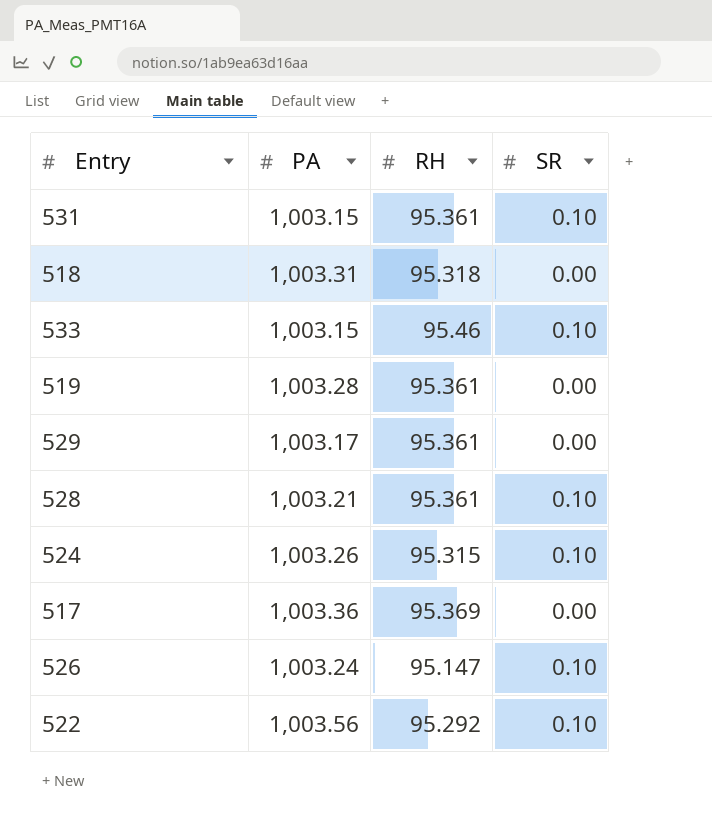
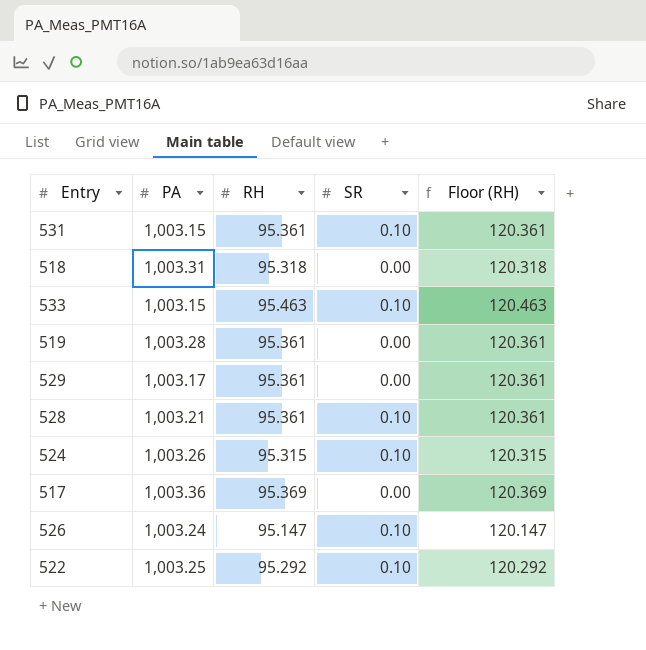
column Floor (RH) | formula: none -> [RH] + 25
533 | RH: 95.46 -> 95.463
522 | PA: 1,003.56 -> 1,003.25

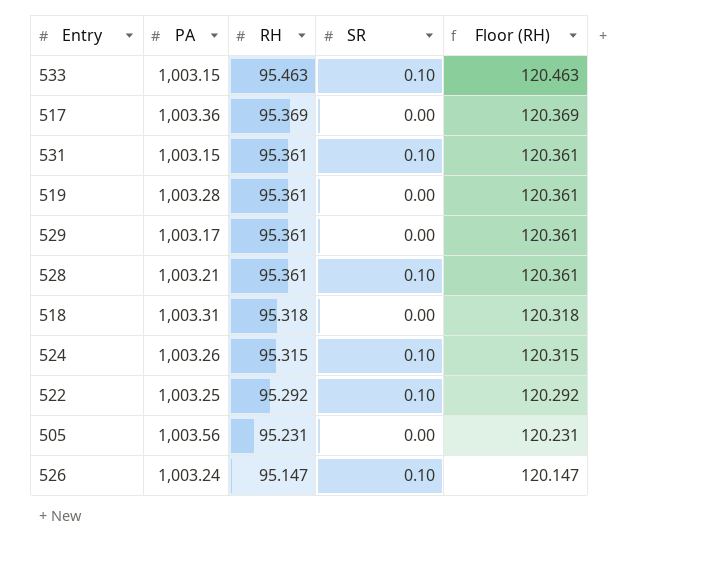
row order: none -> RH descending
row 505: none -> 1,003.56 | 95.231 | 0.00 | 120.231

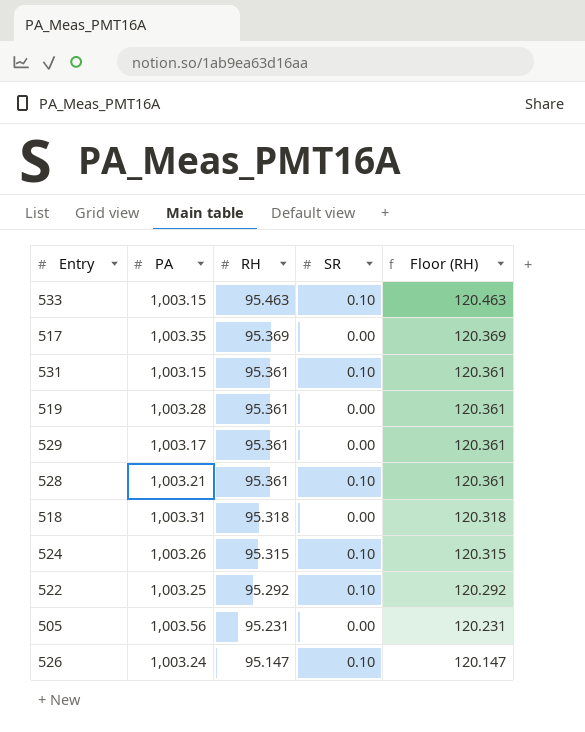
517 | PA: 1,003.36 -> 1,003.35

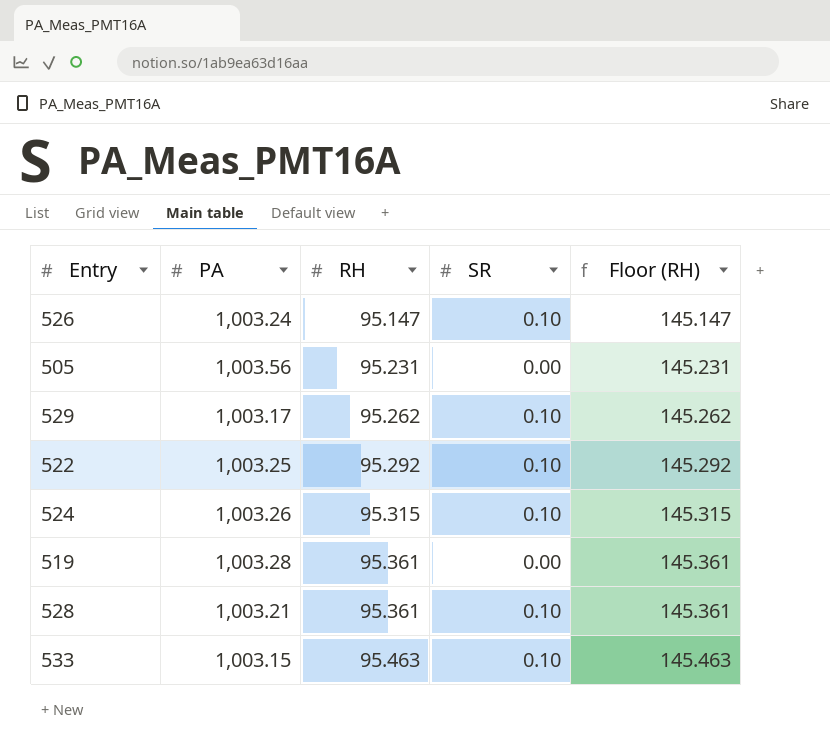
row order: RH descending -> RH ascending
column Floor (RH) | formula: [RH] + 25 -> [RH] + 50
row 517: 1,003.35 | 95.369 | 0.00 | 120.369 -> none
row 531: 1,003.15 | 95.361 | 0.10 | 120.361 -> none
row 518: 1,003.31 | 95.318 | 0.00 | 120.318 -> none
529 | RH: 95.361 -> 95.262
529 | SR: 0.00 -> 0.10

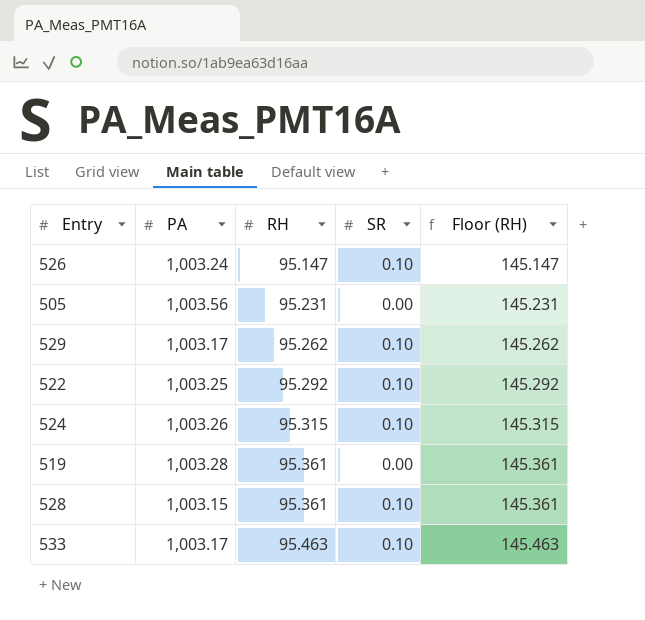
528 | PA: 1,003.21 -> 1,003.15
533 | PA: 1,003.15 -> 1,003.17

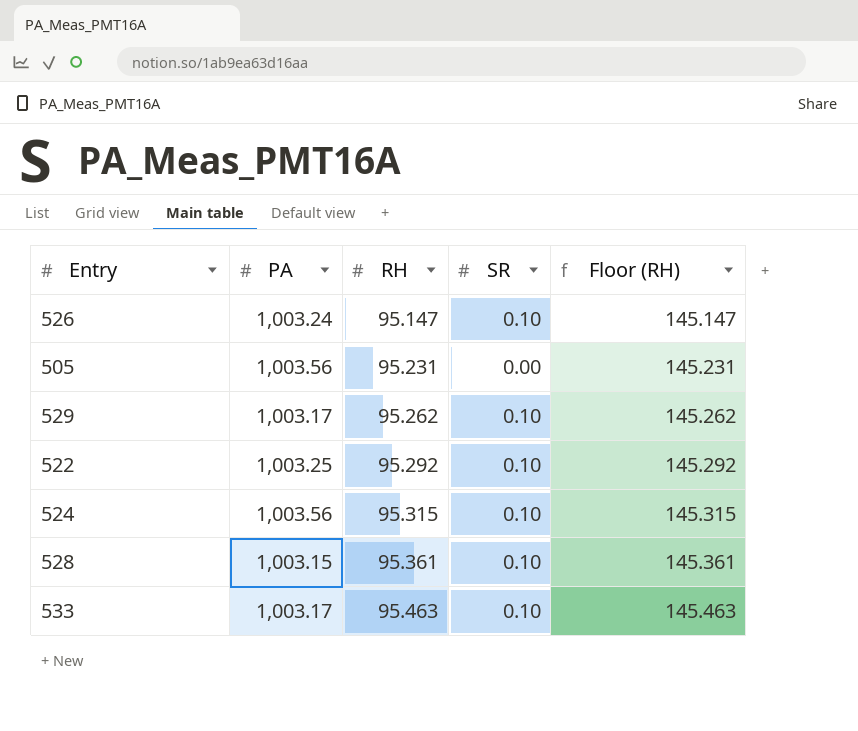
row 519: 1,003.28 | 95.361 | 0.00 | 145.361 -> none
524 | PA: 1,003.26 -> 1,003.56

